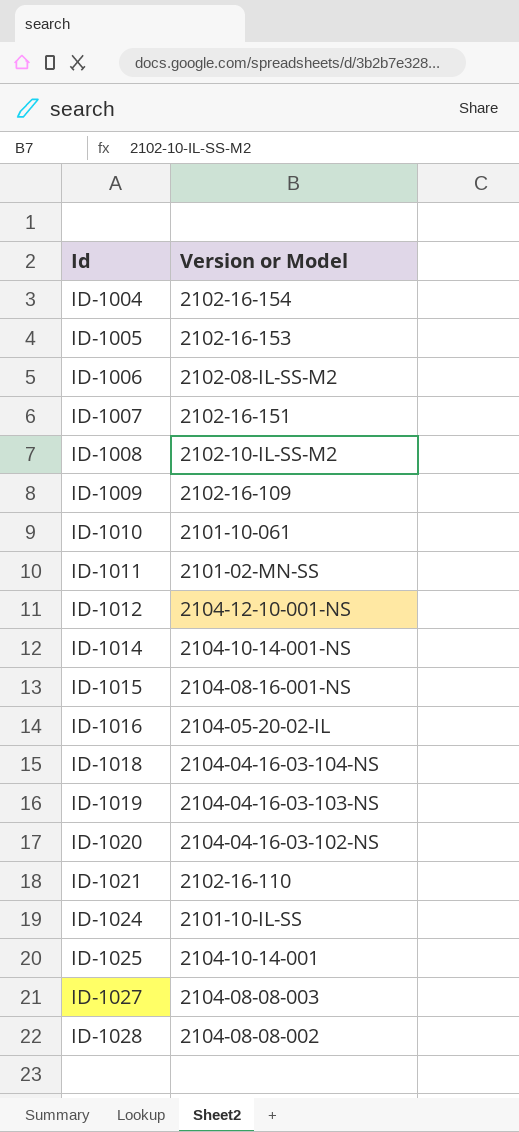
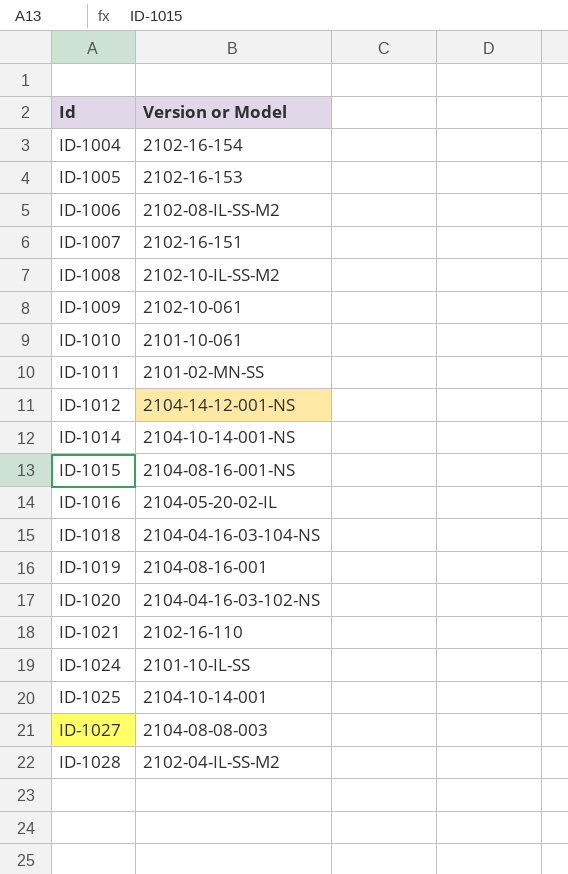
ID-1009 | Version or Model: 2102-16-109 -> 2102-10-061
ID-1012 | Version or Model: 2104-12-10-001-NS -> 2104-14-12-001-NS
ID-1019 | Version or Model: 2104-04-16-03-103-NS -> 2104-08-16-001
ID-1028 | Version or Model: 2104-08-08-002 -> 2102-04-IL-SS-M2

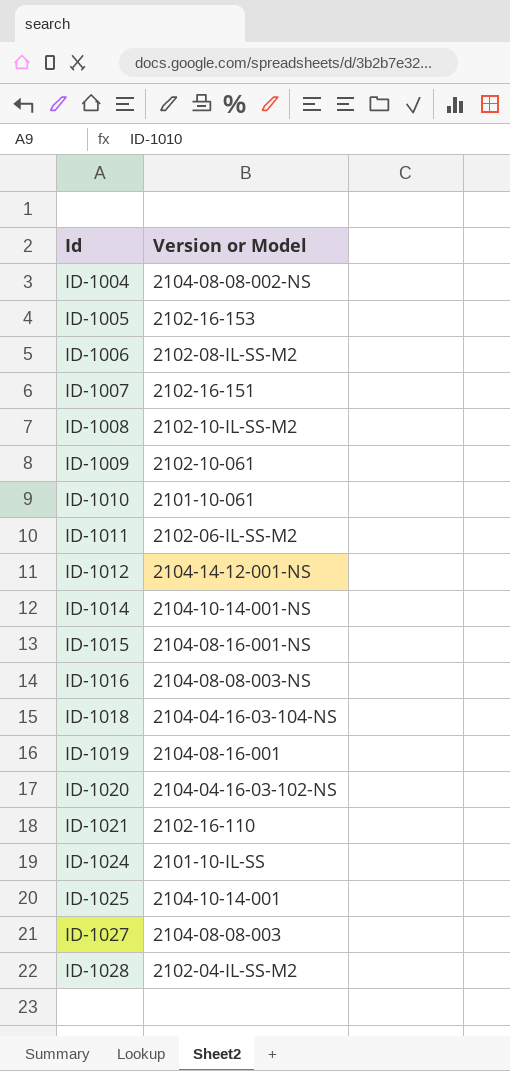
ID-1004 | Version or Model: 2102-16-154 -> 2104-08-08-002-NS
ID-1011 | Version or Model: 2101-02-MN-SS -> 2102-06-IL-SS-M2
ID-1016 | Version or Model: 2104-05-20-02-IL -> 2104-08-08-003-NS

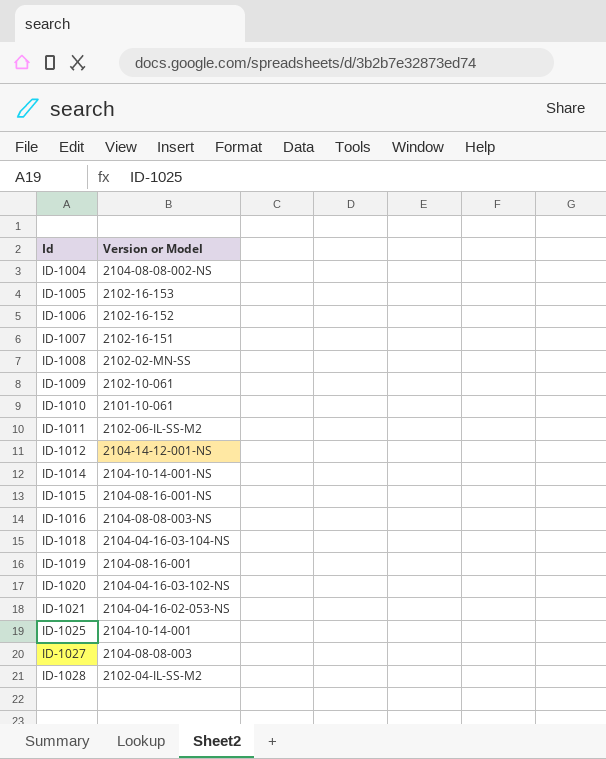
row ID-1024: 2101-10-IL-SS -> none
ID-1006 | Version or Model: 2102-08-IL-SS-M2 -> 2102-16-152
ID-1008 | Version or Model: 2102-10-IL-SS-M2 -> 2102-02-MN-SS
ID-1021 | Version or Model: 2102-16-110 -> 2104-04-16-02-053-NS

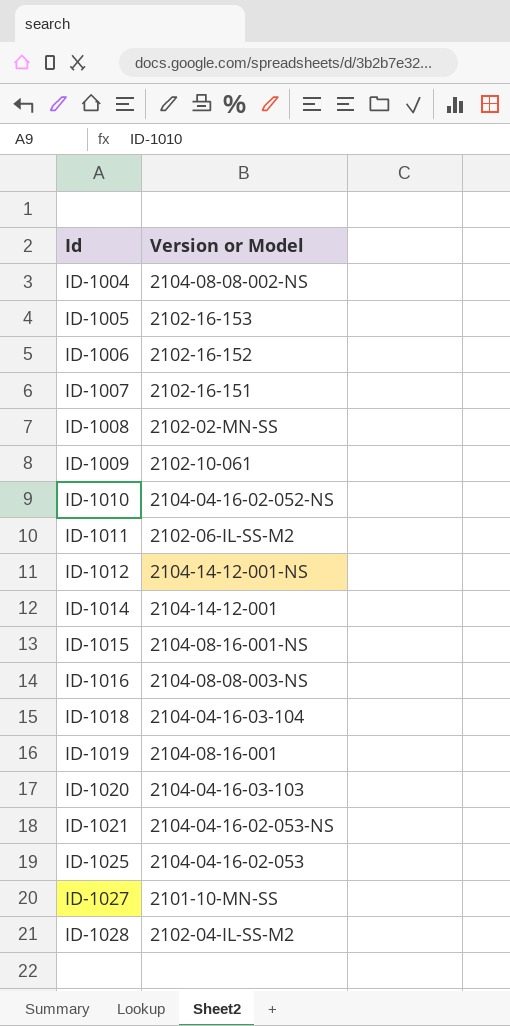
ID-1010 | Version or Model: 2101-10-061 -> 2104-04-16-02-052-NS
ID-1014 | Version or Model: 2104-10-14-001-NS -> 2104-14-12-001
ID-1018 | Version or Model: 2104-04-16-03-104-NS -> 2104-04-16-03-104
ID-1020 | Version or Model: 2104-04-16-03-102-NS -> 2104-04-16-03-103
ID-1025 | Version or Model: 2104-10-14-001 -> 2104-04-16-02-053
ID-1027 | Version or Model: 2104-08-08-003 -> 2101-10-MN-SS

